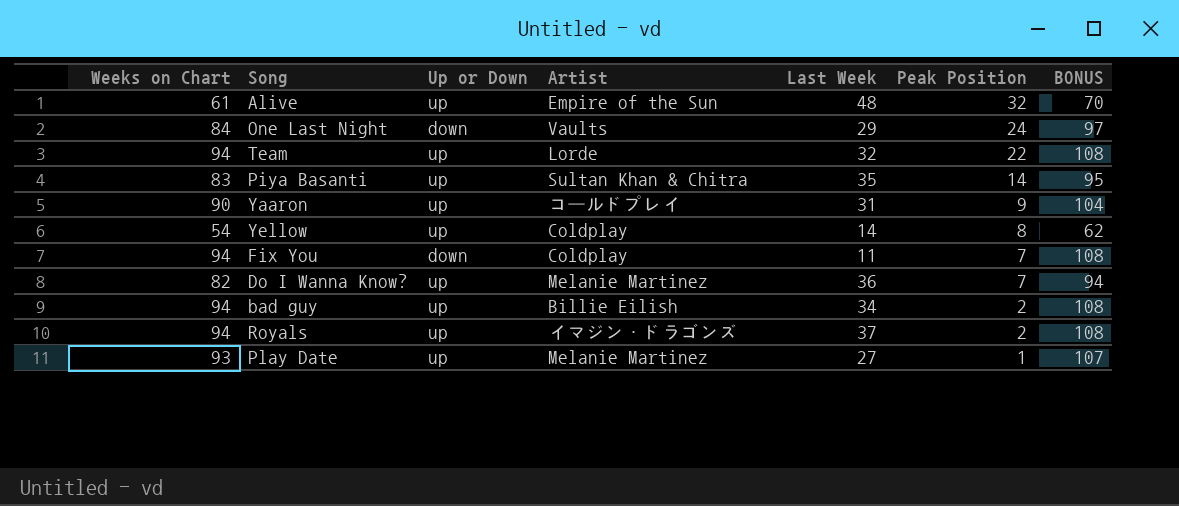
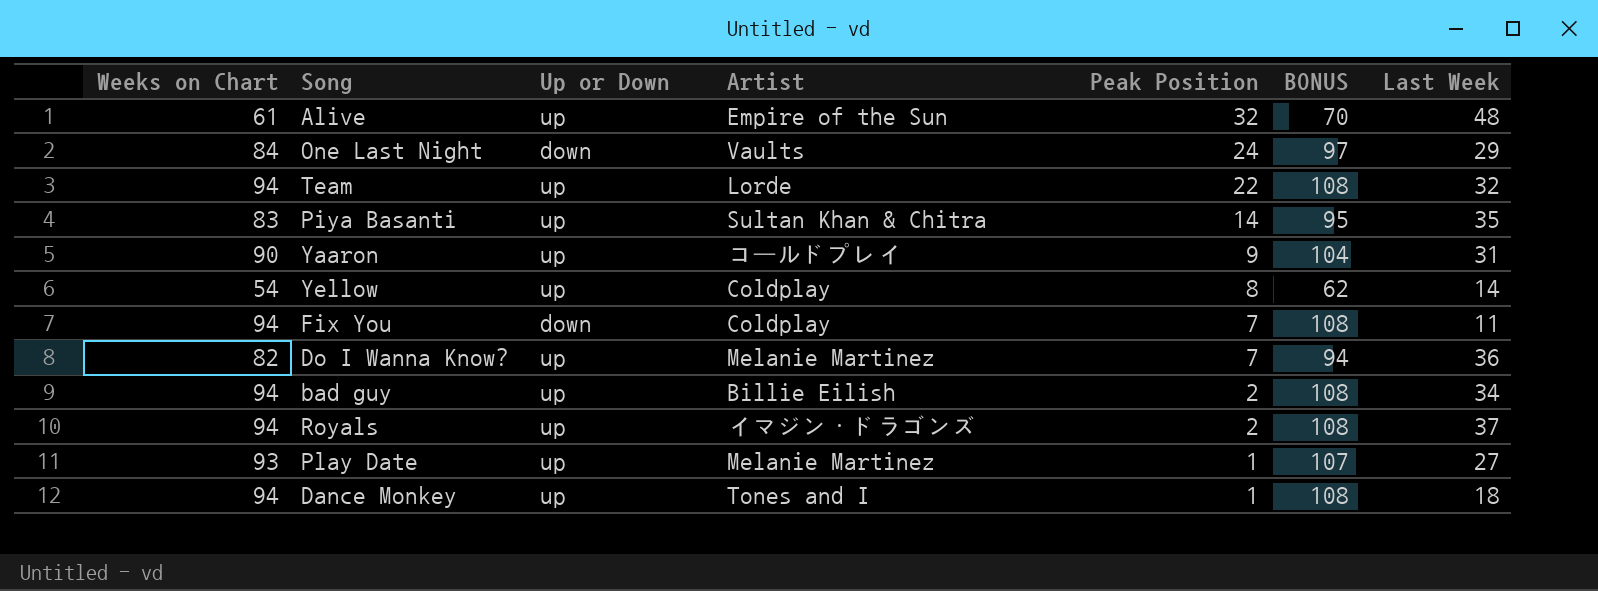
column Last Week | position: 5 -> 7
row Dance Monkey: none -> 94 | up | Tones and I | 1 | 108 | 18

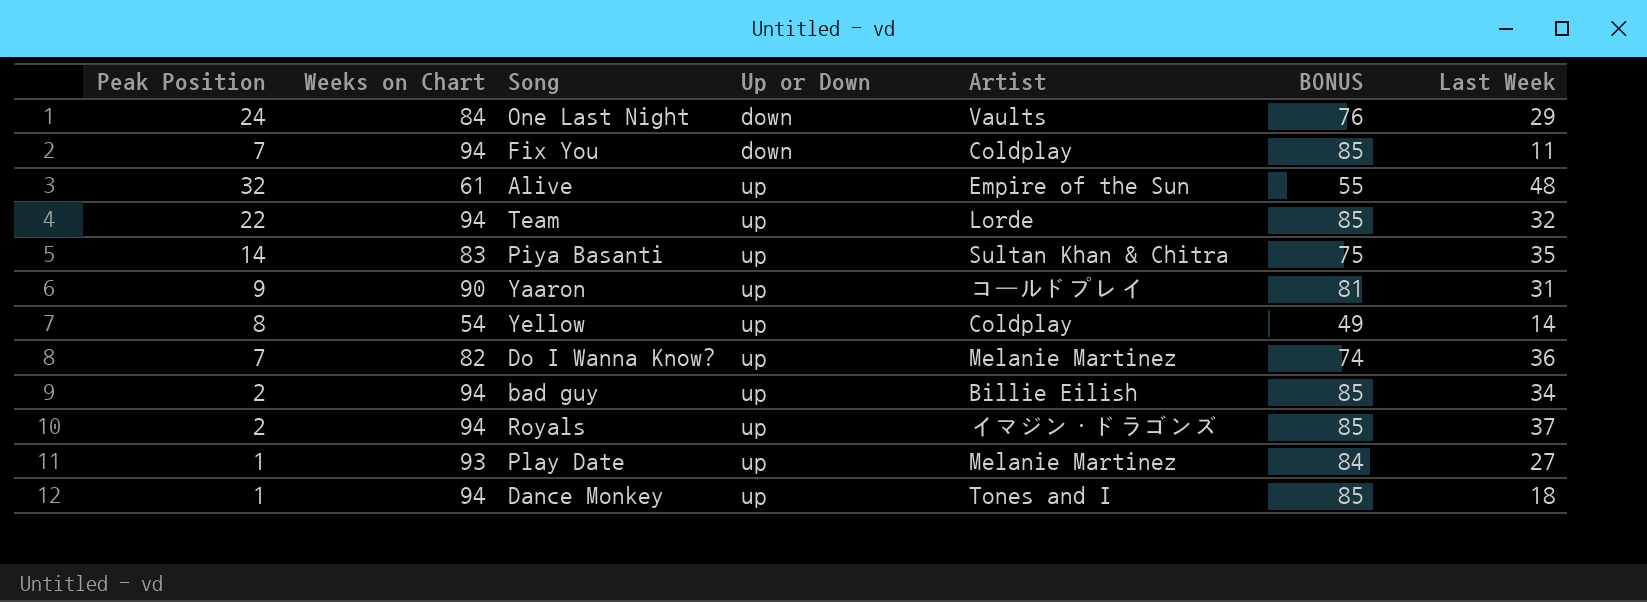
row order: Peak Position descending -> Up or Down ascending
column Peak Position | position: 5 -> 1
column BONUS | formula: [Weeks on Chart] * 1.15 -> [Weeks on Chart] * 0.9

